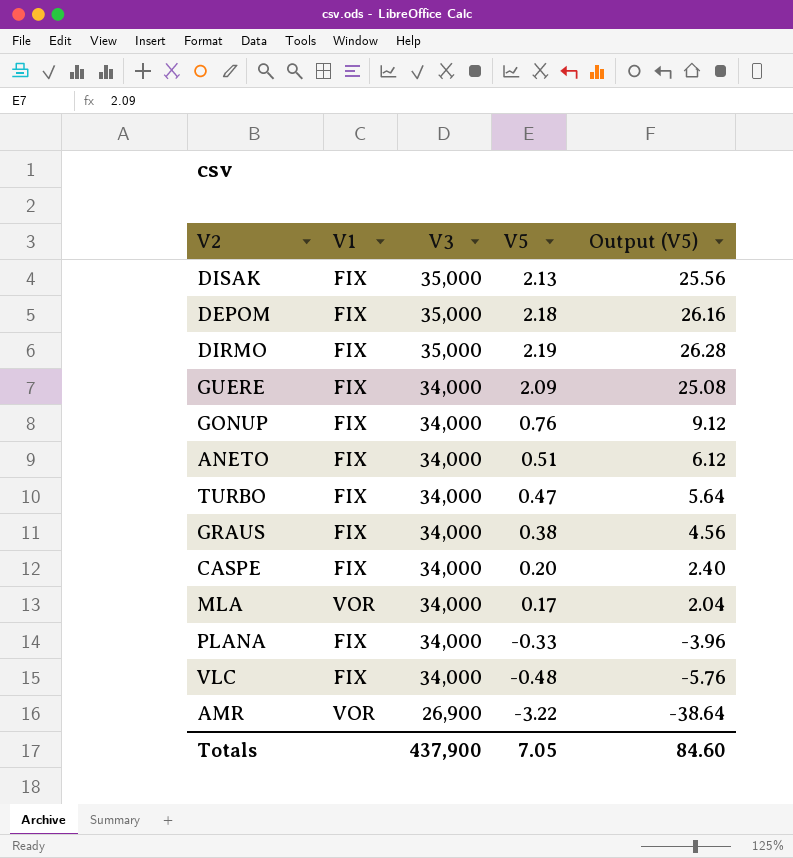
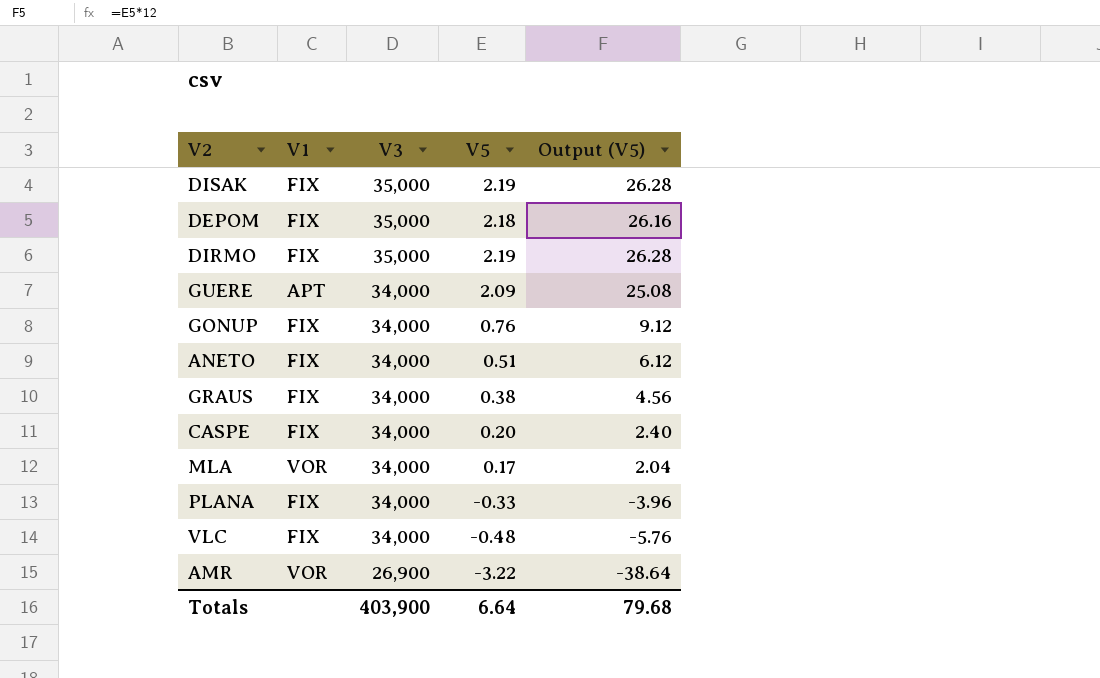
row TURBO: FIX | 34,000 | 0.47 | 5.64 -> none
DISAK | V5: 2.13 -> 2.19
DISAK | Output (V5): 25.56 -> 26.28
GUERE | V1: FIX -> APT
Totals | V3: 437,900 -> 403,900
Totals | V5: 7.05 -> 6.64
Totals | Output (V5): 84.60 -> 79.68

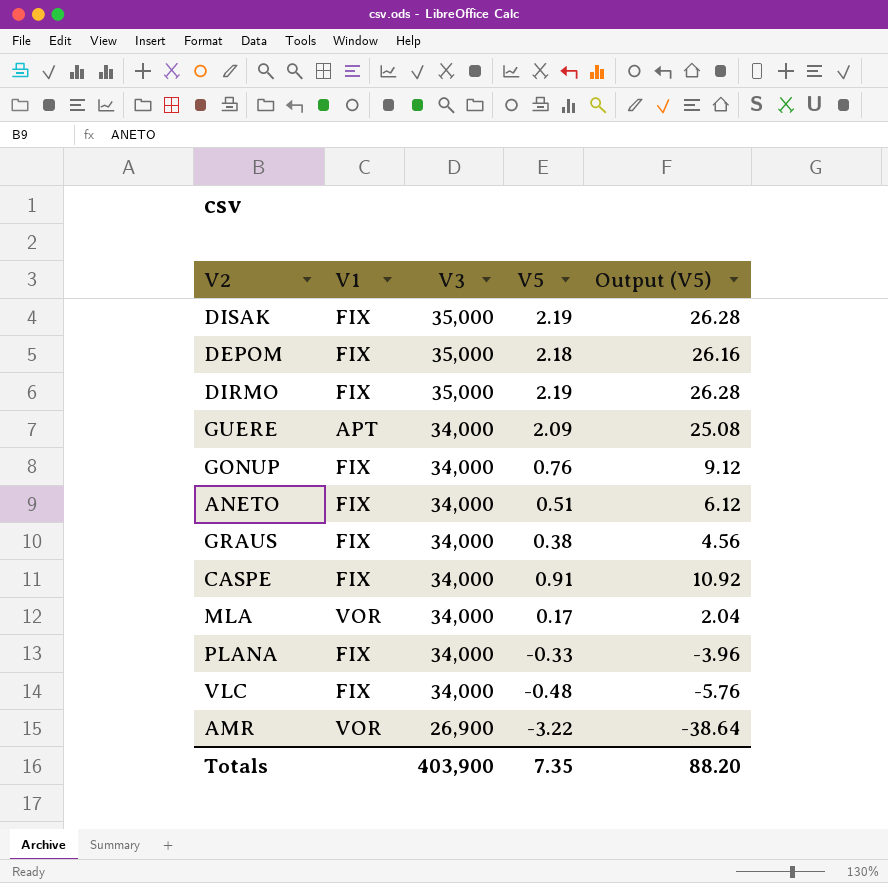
CASPE | V5: 0.20 -> 0.91
CASPE | Output (V5): 2.40 -> 10.92
Totals | V5: 6.64 -> 7.35
Totals | Output (V5): 79.68 -> 88.20

